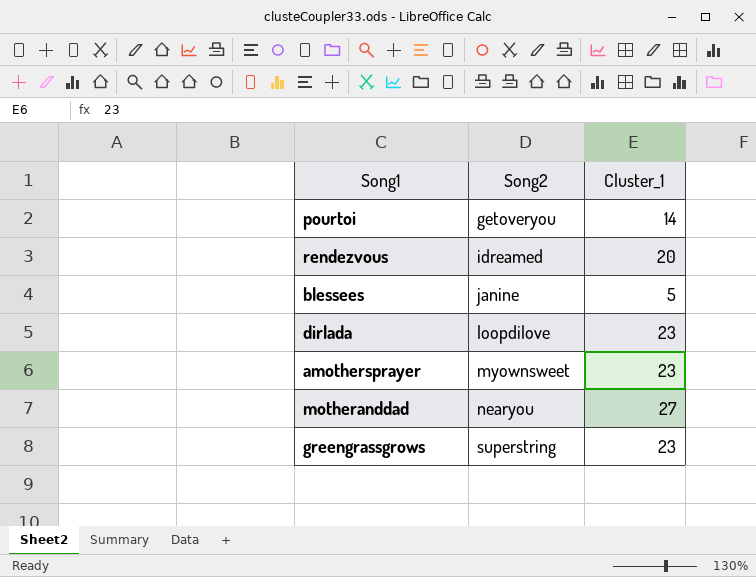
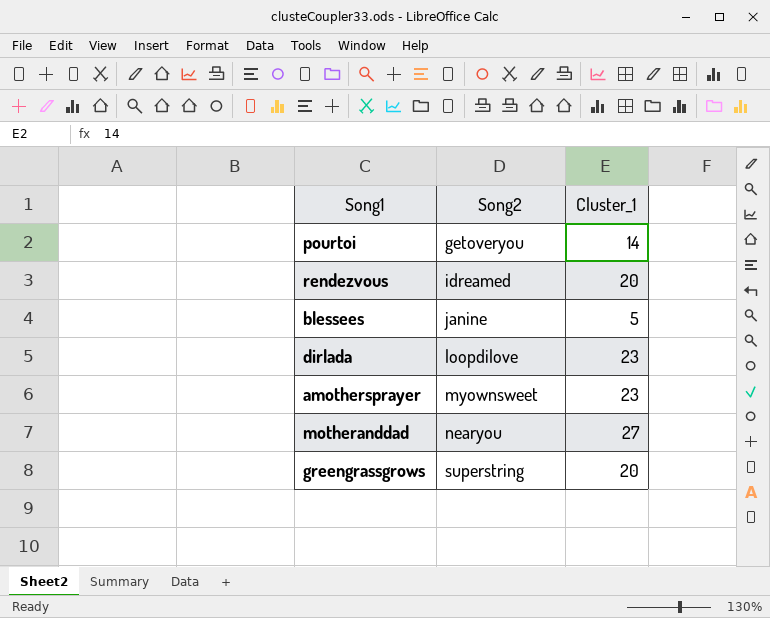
greengrassgrows | Cluster_1: 23 -> 20

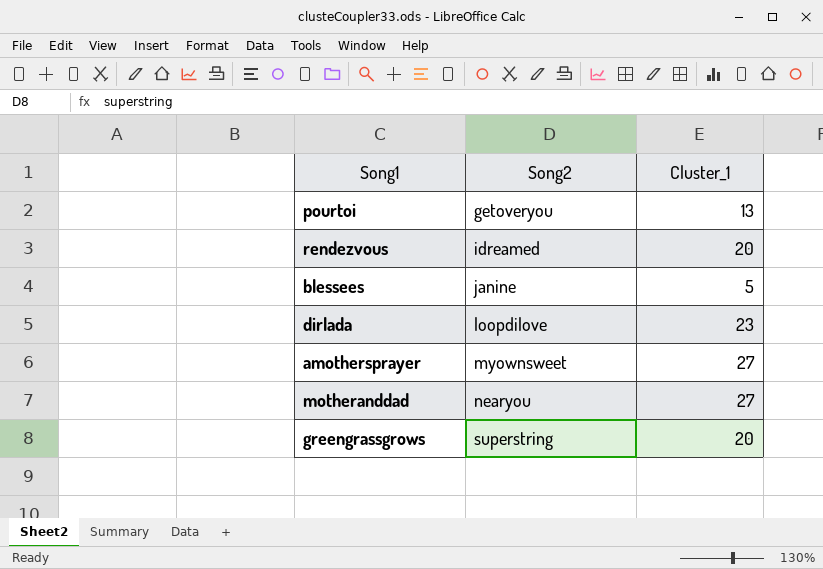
pourtoi | Cluster_1: 14 -> 13
amothersprayer | Cluster_1: 23 -> 27

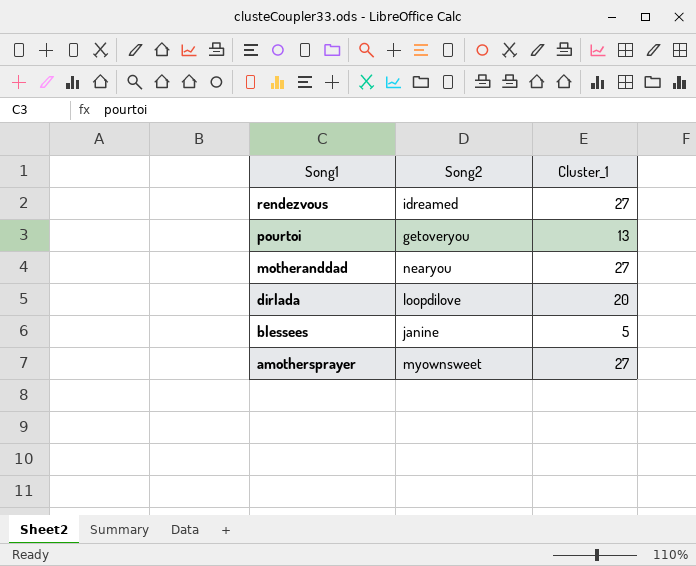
row order: Song2 ascending -> Song1 descending
row greengrassgrows: superstring | 20 -> none
rendezvous | Cluster_1: 20 -> 27
dirlada | Cluster_1: 23 -> 20

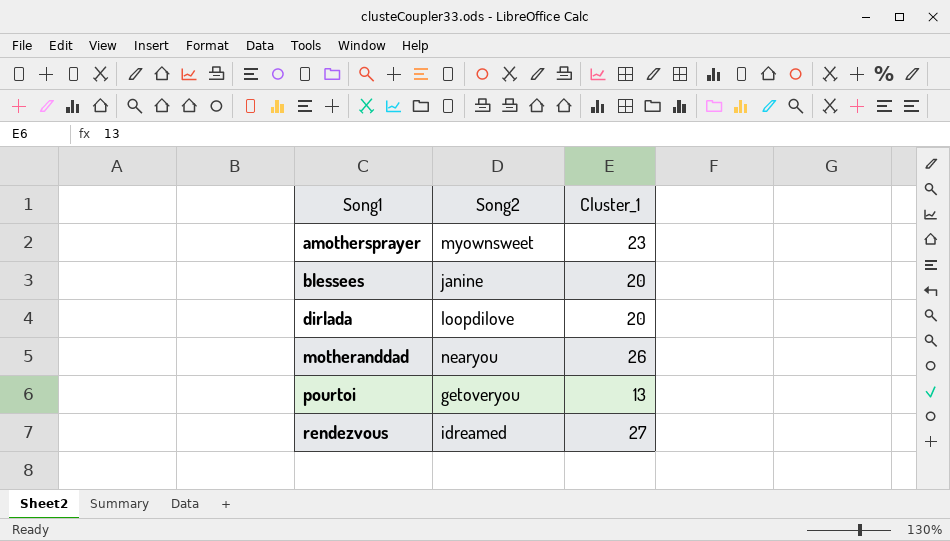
row order: Song1 descending -> Song1 ascending
amothersprayer | Cluster_1: 27 -> 23
blessees | Cluster_1: 5 -> 20
motheranddad | Cluster_1: 27 -> 26

